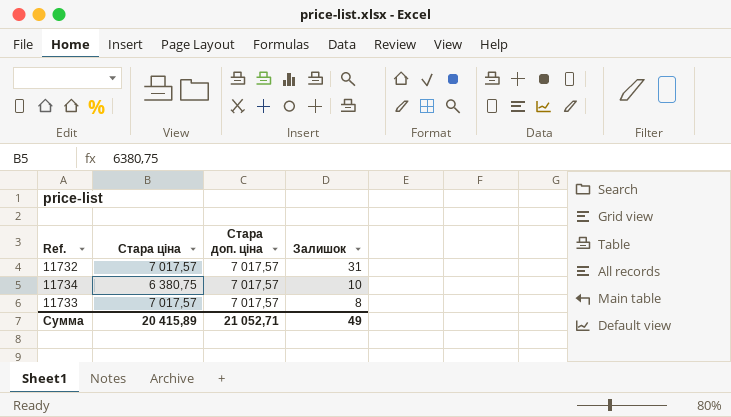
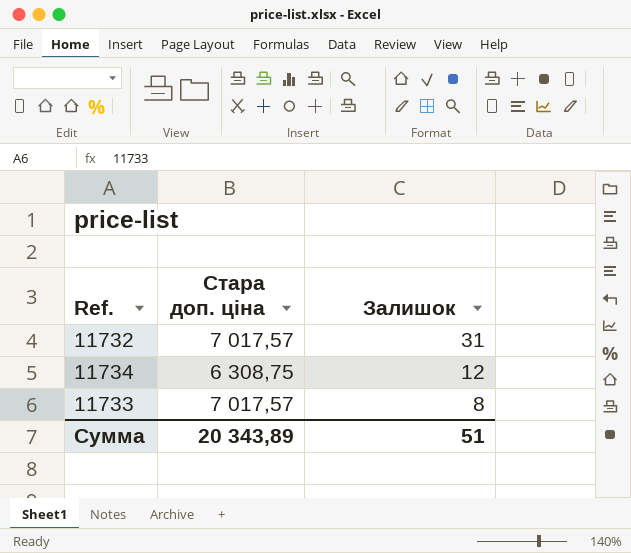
column Стара ціна | position: 2 -> none
11734 | Стара доп. ціна: 7 017,57 -> 6 308,75
11734 | Залишок: 10 -> 12
Сумма | Стара доп. ціна: 21 052,71 -> 20 343,89
Сумма | Залишок: 49 -> 51

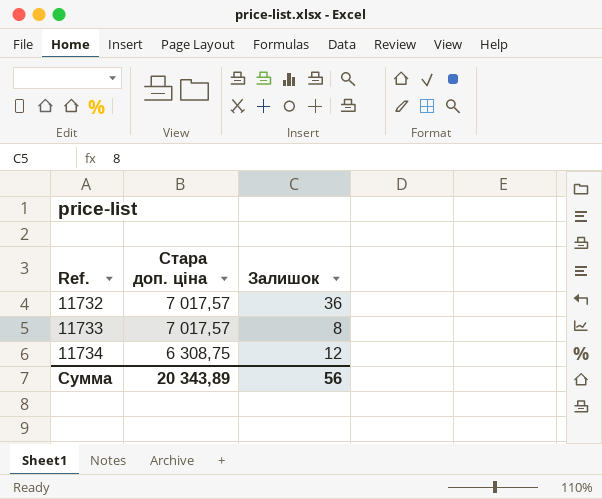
row order: Залишок descending -> Ref. ascending
11732 | Залишок: 31 -> 36
Сумма | Залишок: 51 -> 56

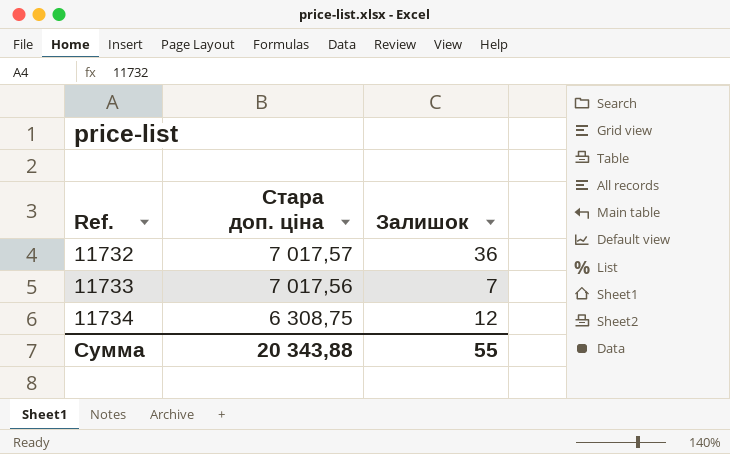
11733 | Стара доп. ціна: 7 017,57 -> 7 017,56
11733 | Залишок: 8 -> 7
Сумма | Стара доп. ціна: 20 343,89 -> 20 343,88
Сумма | Залишок: 56 -> 55

